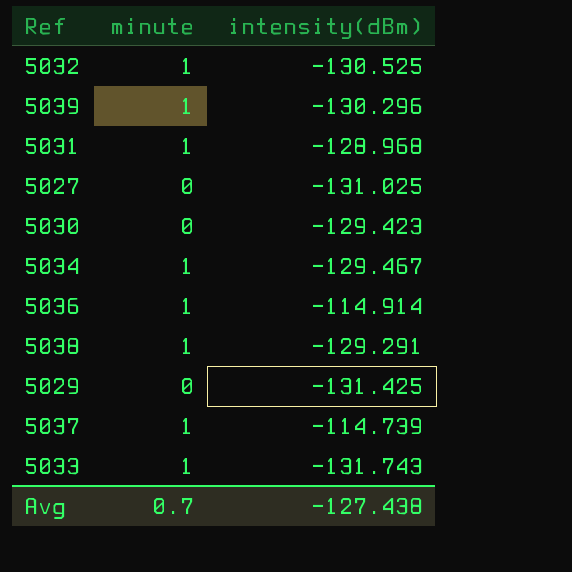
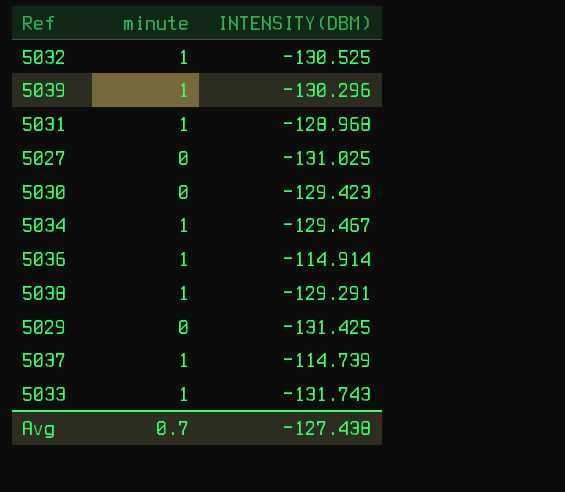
column name: intensity(dBm) -> INTENSITY(DBM)

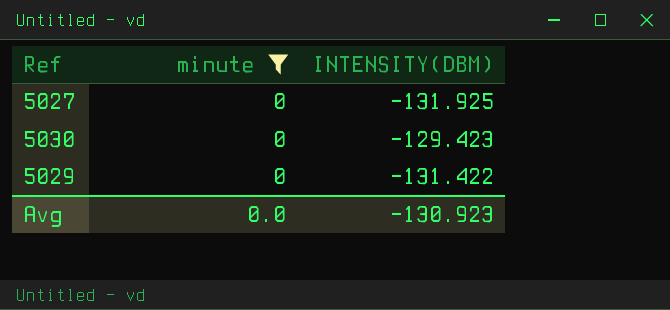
filter: none -> minute = 0
5027 | INTENSITY(DBM): -131.025 -> -131.925
5029 | INTENSITY(DBM): -131.425 -> -131.422
Avg | minute: 0.7 -> 0.0
Avg | INTENSITY(DBM): -127.438 -> -130.923

